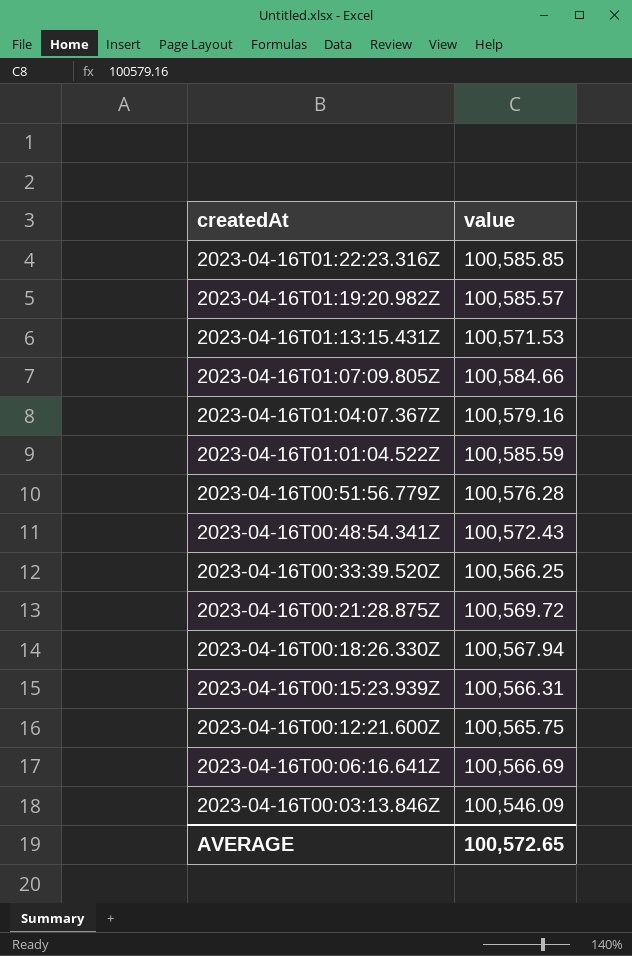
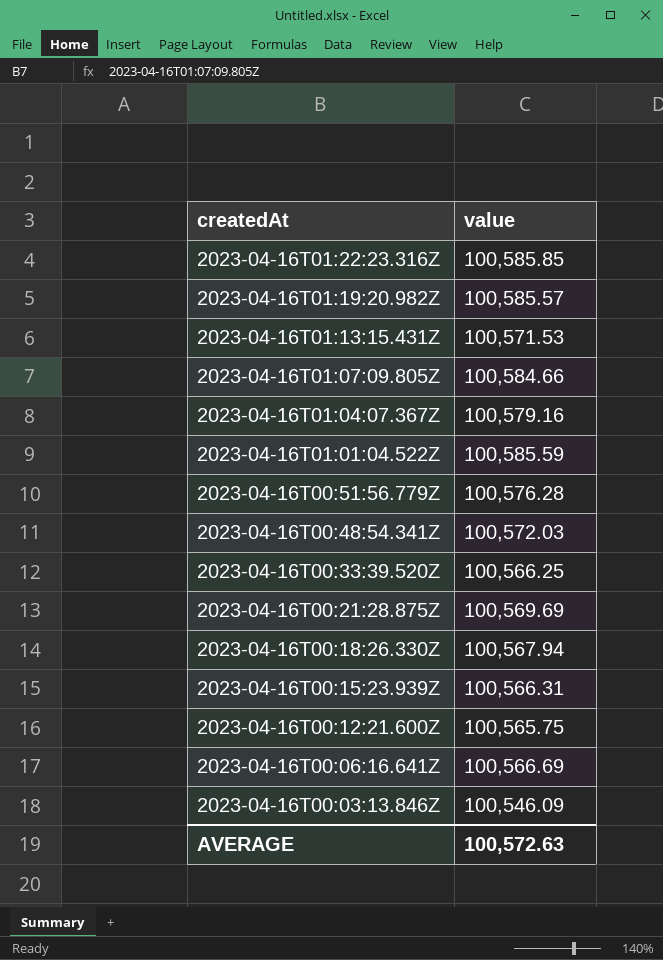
2023-04-16T00:48:54.341Z | value: 100,572.43 -> 100,572.03
2023-04-16T00:21:28.875Z | value: 100,569.72 -> 100,569.69
AVERAGE | value: 100,572.65 -> 100,572.63

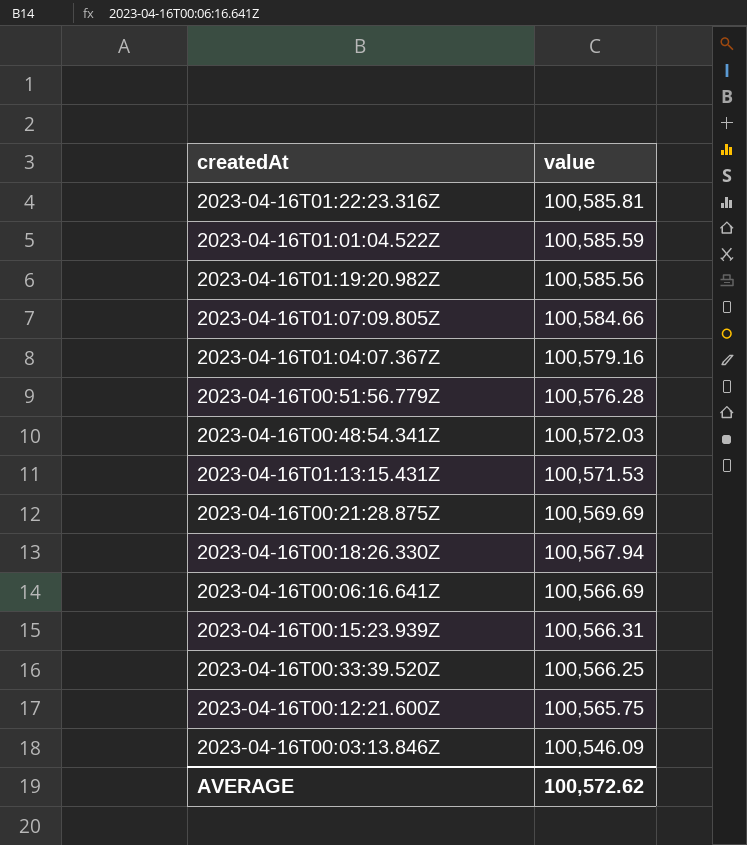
row order: createdAt descending -> value descending
2023-04-16T01:22:23.316Z | value: 100,585.85 -> 100,585.81
2023-04-16T01:19:20.982Z | value: 100,585.57 -> 100,585.56
AVERAGE | value: 100,572.63 -> 100,572.62

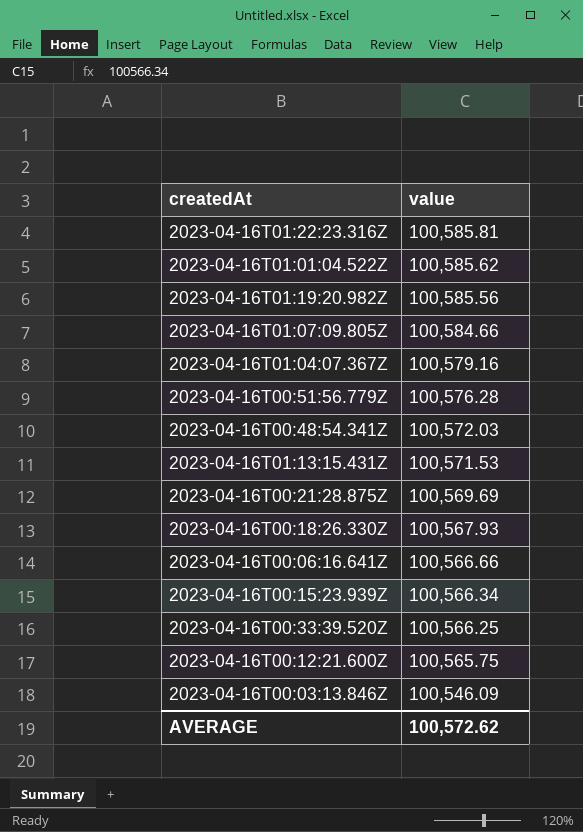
2023-04-16T01:01:04.522Z | value: 100,585.59 -> 100,585.62
2023-04-16T00:18:26.330Z | value: 100,567.94 -> 100,567.93
2023-04-16T00:06:16.641Z | value: 100,566.69 -> 100,566.66
2023-04-16T00:15:23.939Z | value: 100,566.31 -> 100,566.34

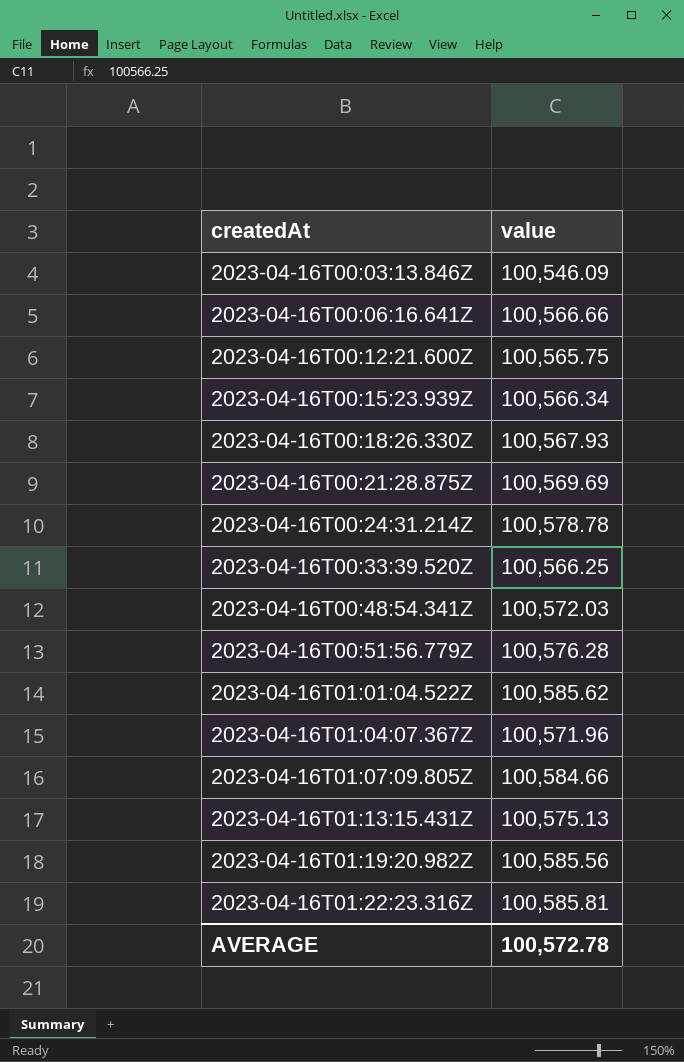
row order: value descending -> createdAt ascending
row 2023-04-16T00:24:31.214Z: none -> 100,578.78
2023-04-16T01:04:07.367Z | value: 100,579.16 -> 100,571.96
2023-04-16T01:13:15.431Z | value: 100,571.53 -> 100,575.13
AVERAGE | value: 100,572.62 -> 100,572.78

